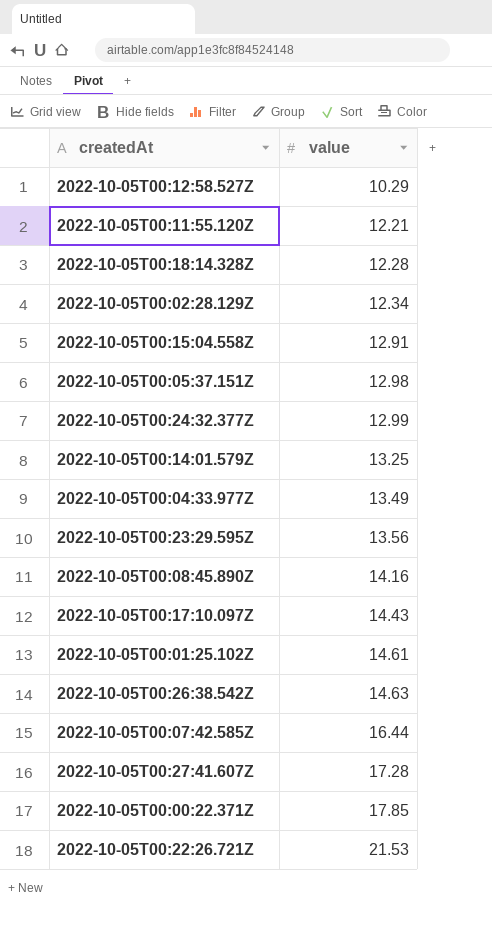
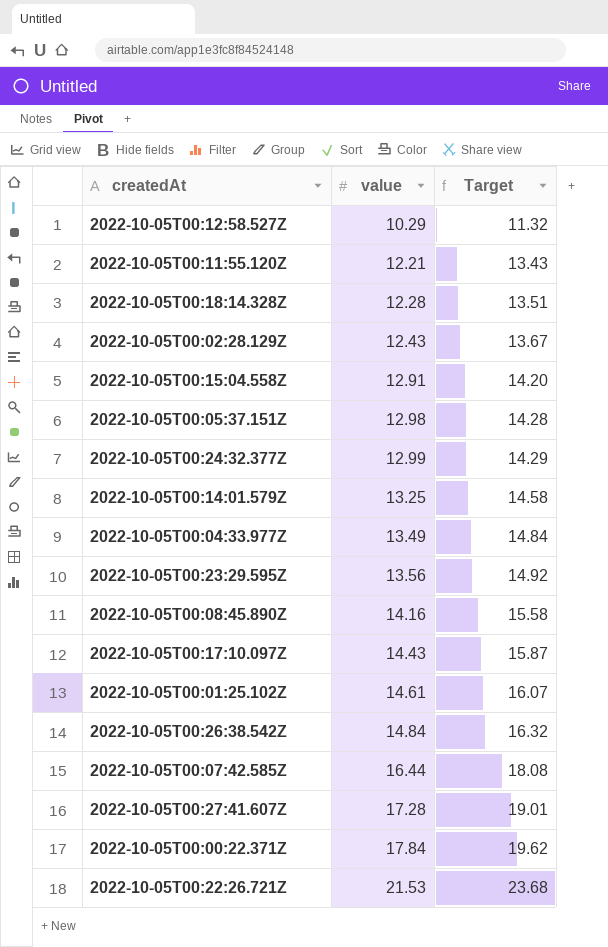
column Target | formula: none -> [value] * 1.1
2022-10-05T00:02:28.129Z | value: 12.34 -> 12.43
2022-10-05T00:26:38.542Z | value: 14.63 -> 14.84
2022-10-05T00:00:22.371Z | value: 17.85 -> 17.84

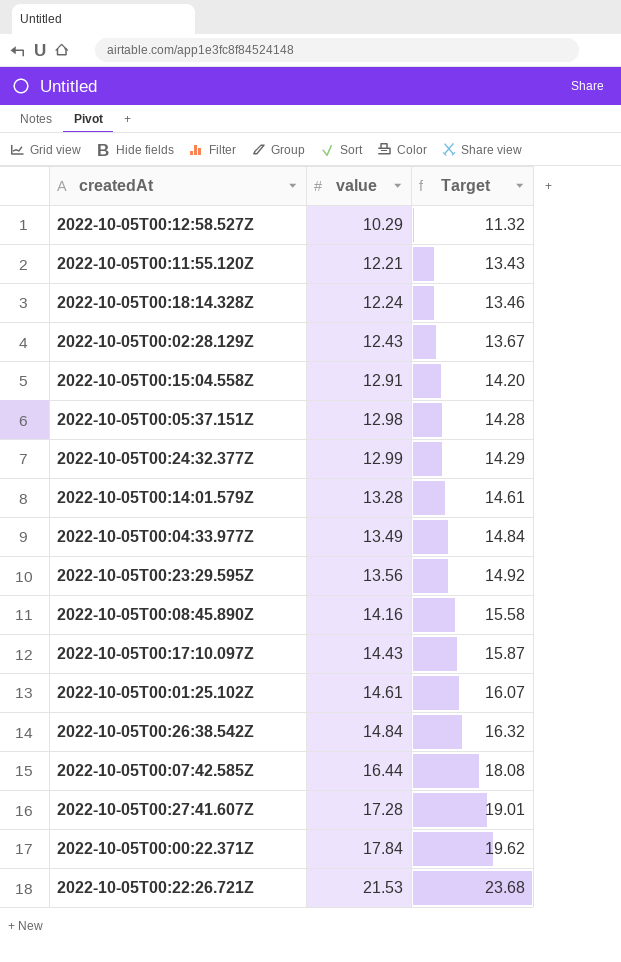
2022-10-05T00:18:14.328Z | value: 12.28 -> 12.24
2022-10-05T00:18:14.328Z | Target: 13.51 -> 13.46
2022-10-05T00:14:01.579Z | value: 13.25 -> 13.28
2022-10-05T00:14:01.579Z | Target: 14.58 -> 14.61

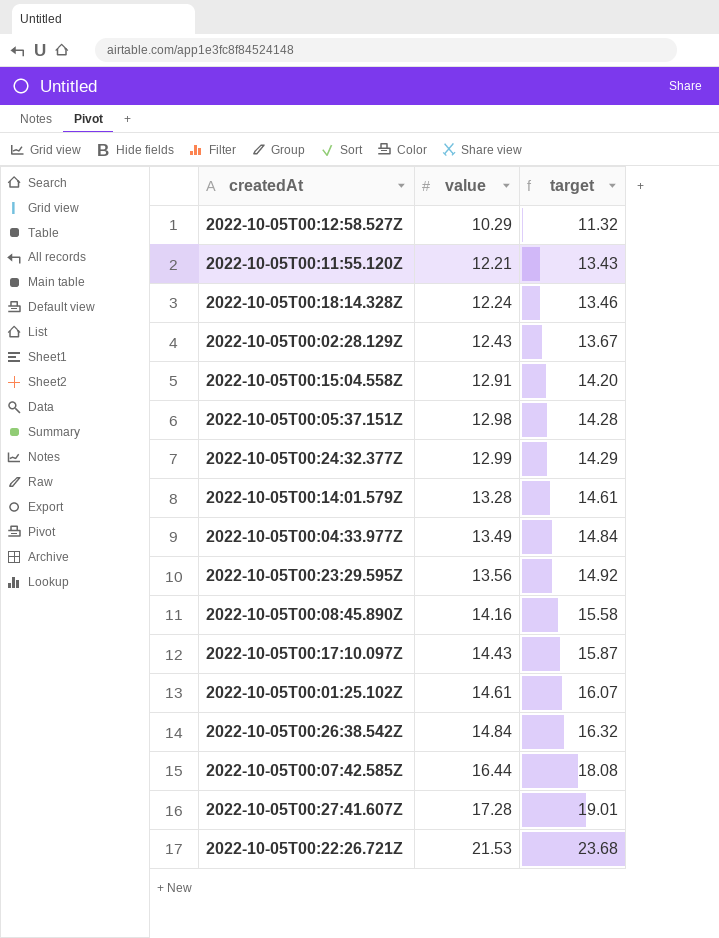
column name: Target -> target
row 2022-10-05T00:00:22.371Z: 17.84 | 19.62 -> none

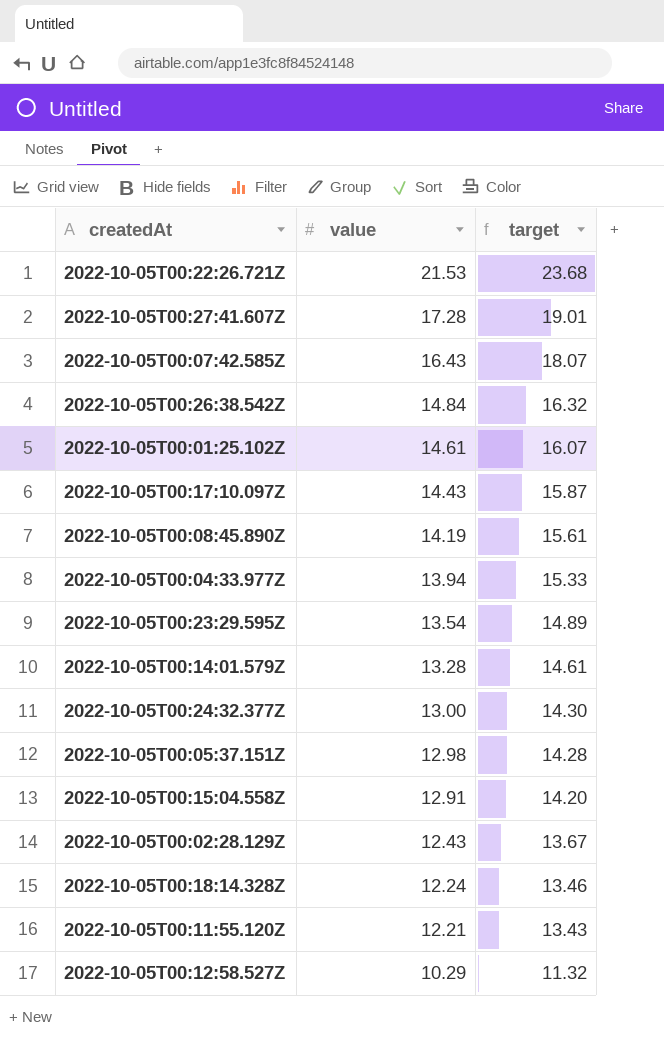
row order: value ascending -> value descending
2022-10-05T00:07:42.585Z | value: 16.44 -> 16.43
2022-10-05T00:07:42.585Z | target: 18.08 -> 18.07
2022-10-05T00:08:45.890Z | value: 14.16 -> 14.19
2022-10-05T00:08:45.890Z | target: 15.58 -> 15.61
2022-10-05T00:04:33.977Z | value: 13.49 -> 13.94
2022-10-05T00:04:33.977Z | target: 14.84 -> 15.33
2022-10-05T00:23:29.595Z | value: 13.56 -> 13.54
2022-10-05T00:23:29.595Z | target: 14.92 -> 14.89
2022-10-05T00:24:32.377Z | value: 12.99 -> 13.00
2022-10-05T00:24:32.377Z | target: 14.29 -> 14.30

